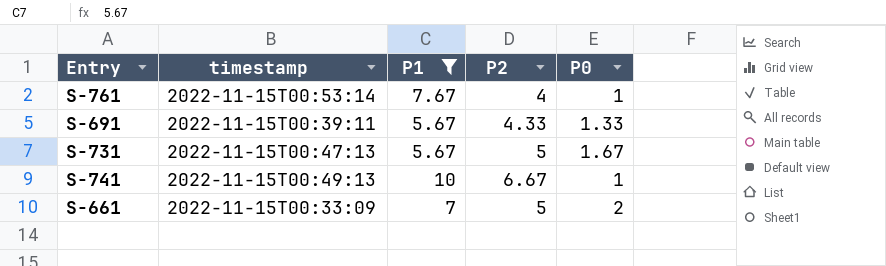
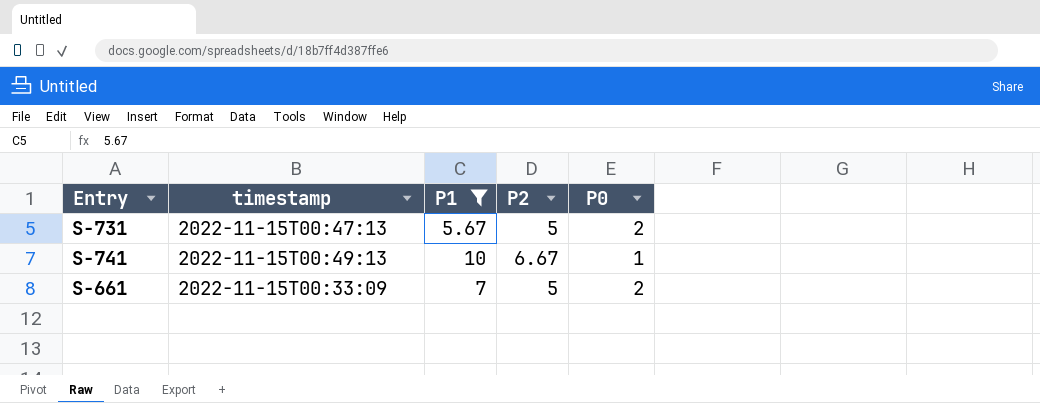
row S-761: 2022-11-15T00:53:14 | 7.67 | 4 | 1 -> none
row S-691: 2022-11-15T00:39:11 | 5.67 | 4.33 | 1.33 -> none
S-731 | P0: 1.67 -> 2

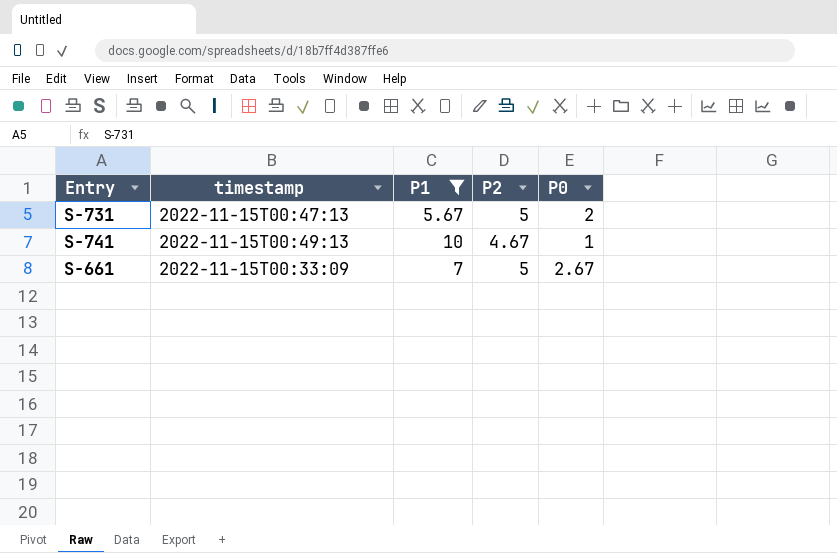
S-741 | P2: 6.67 -> 4.67
S-661 | P0: 2 -> 2.67

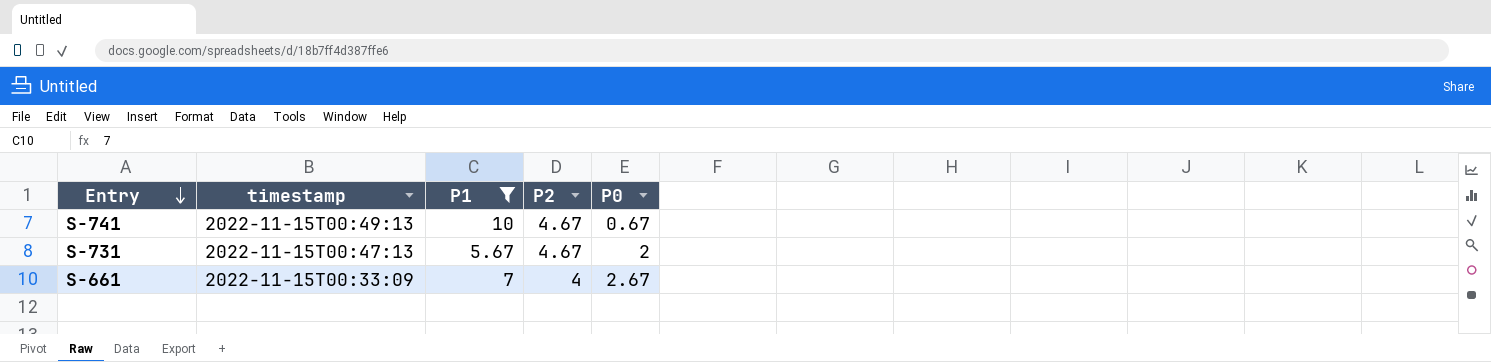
row order: none -> Entry descending
S-741 | P0: 1 -> 0.67
S-731 | P2: 5 -> 4.67
S-661 | P2: 5 -> 4

